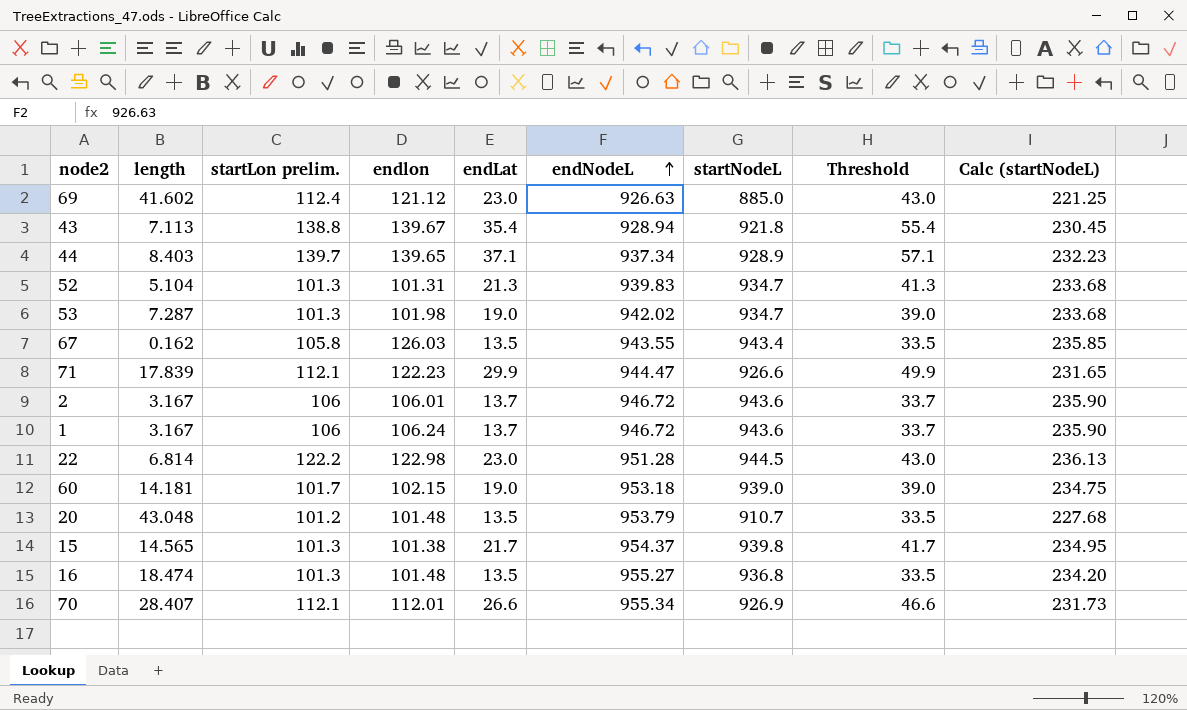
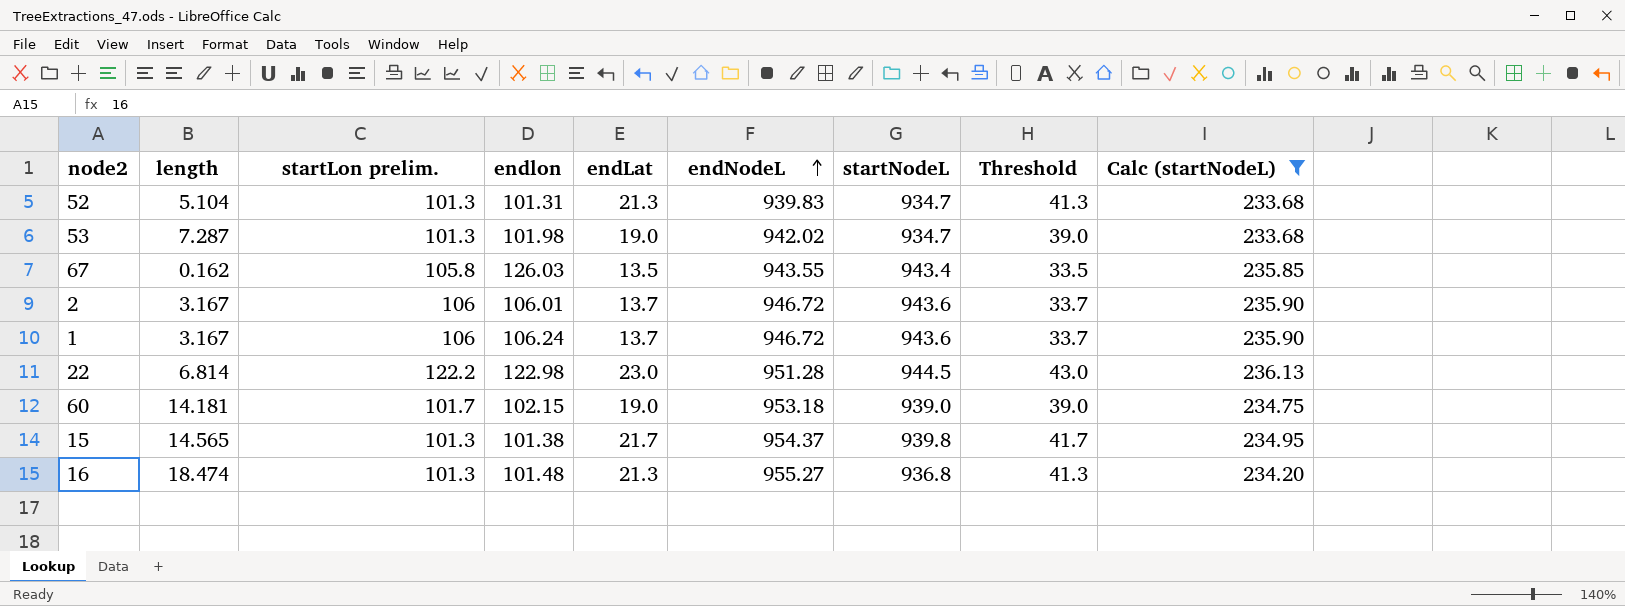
filter: none -> Calc (startNodeL) >= 233.68
16 | endLat: 13.5 -> 21.3
16 | Threshold: 33.5 -> 41.3

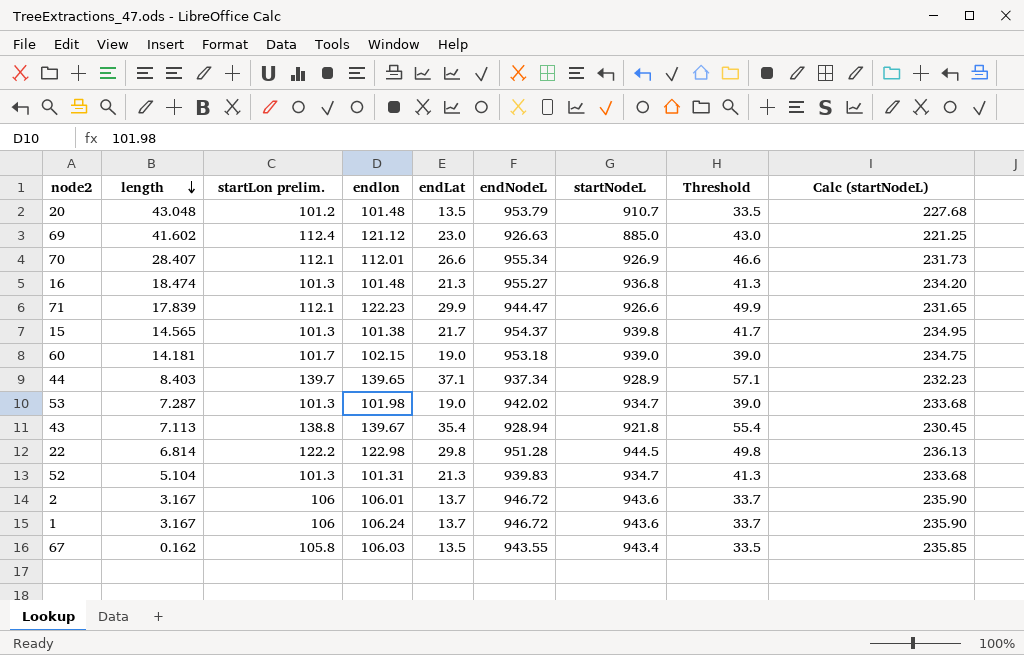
filter: Calc (startNodeL) >= 233.68 -> none
row order: endNodeL ascending -> length descending
22 | endLat: 23.0 -> 29.8
22 | Threshold: 43.0 -> 49.8
67 | endlon: 126.03 -> 106.03

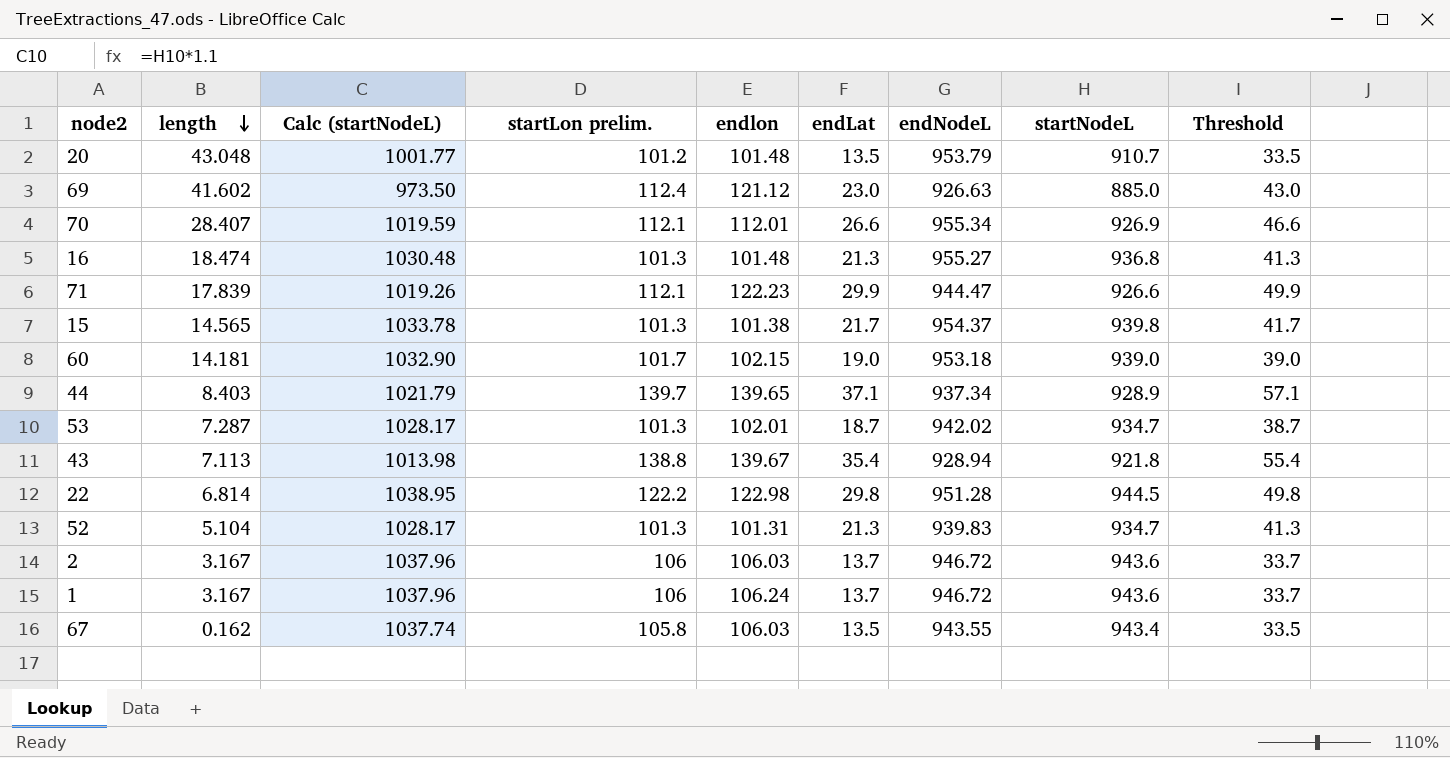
column Calc (startNodeL) | formula: [startNodeL] * 0.25 -> [startNodeL] * 1.1
column Calc (startNodeL) | position: 9 -> 3
53 | endlon: 101.98 -> 102.01
53 | endLat: 19.0 -> 18.7
53 | Threshold: 39.0 -> 38.7
2 | endlon: 106.01 -> 106.03

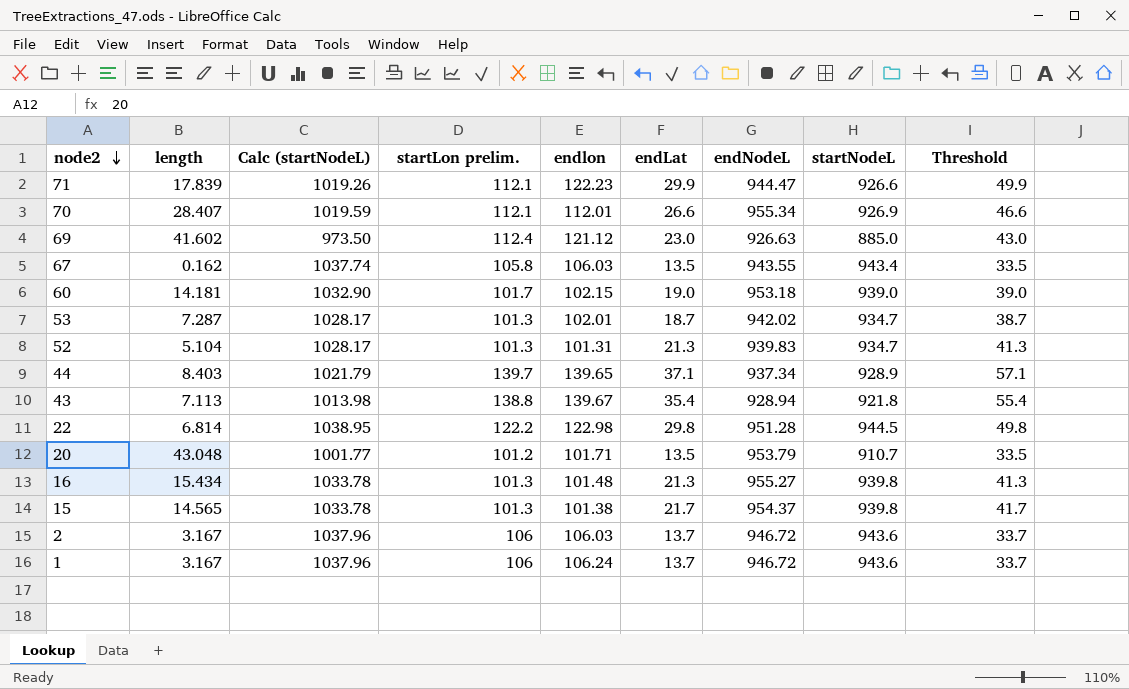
row order: length descending -> node2 descending
20 | endlon: 101.48 -> 101.71
16 | length: 18.474 -> 15.434
16 | Calc (startNodeL): 1030.48 -> 1033.78
16 | startNodeL: 936.8 -> 939.8

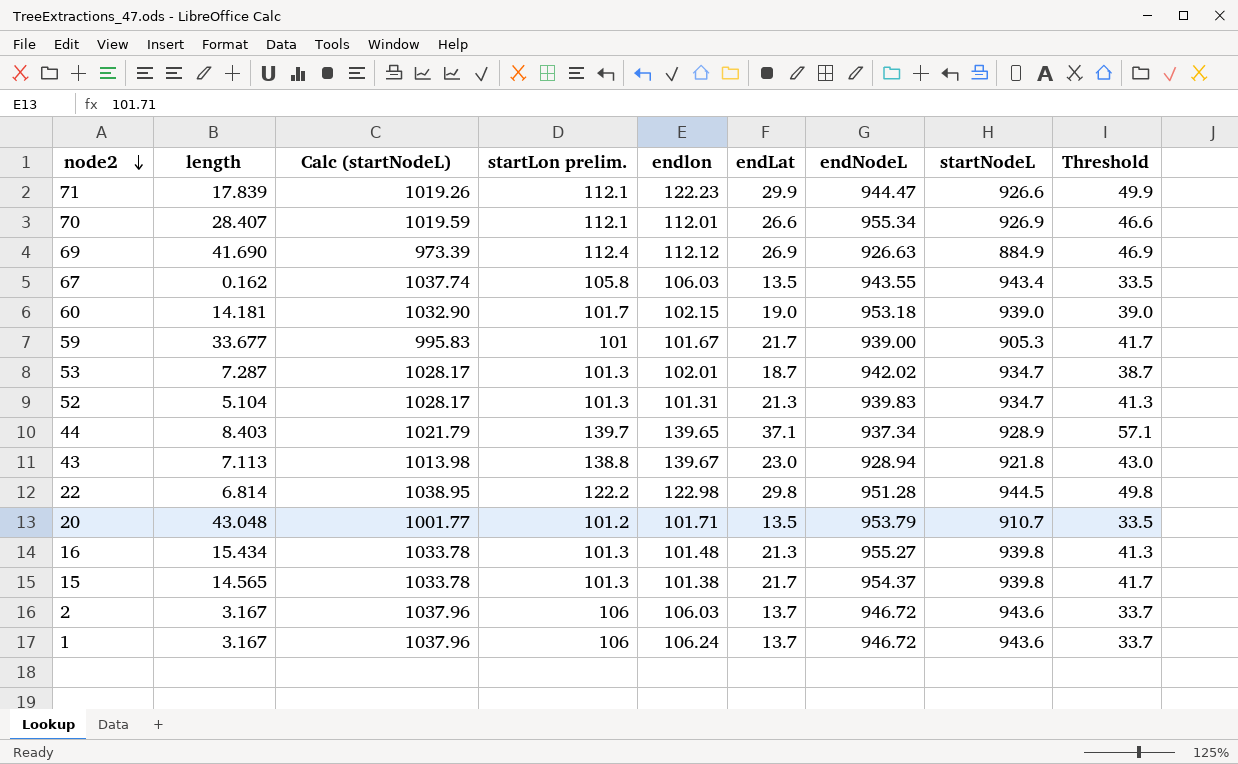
69 | length: 41.602 -> 41.690
69 | Calc (startNodeL): 973.50 -> 973.39
69 | endlon: 121.12 -> 112.12
69 | endLat: 23.0 -> 26.9
69 | startNodeL: 885.0 -> 884.9
69 | Threshold: 43.0 -> 46.9
row 59: none -> 33.677 | 995.83 | 101 | 101.67 | 21.7 | 939.00 | 905.3 | 41.7
43 | endLat: 35.4 -> 23.0
43 | Threshold: 55.4 -> 43.0

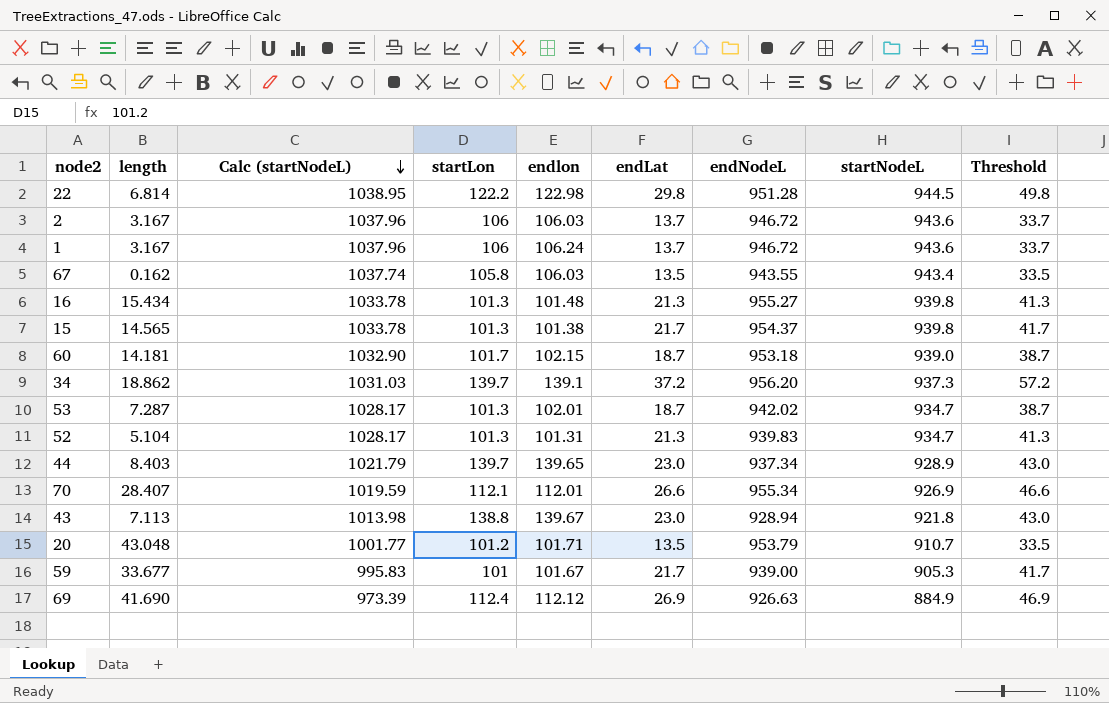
row order: node2 descending -> Calc (startNodeL) descending
column name: startLon prelim. -> startLon
row 71: 17.839 | 1019.26 | 112.1 | 122.23 | 29.9 | 944.47 | 926.6 | 49.9 -> none
60 | endLat: 19.0 -> 18.7
60 | Threshold: 39.0 -> 38.7
row 34: none -> 18.862 | 1031.03 | 139.7 | 139.1 | 37.2 | 956.20 | 937.3 | 57.2
44 | endLat: 37.1 -> 23.0
44 | Threshold: 57.1 -> 43.0

